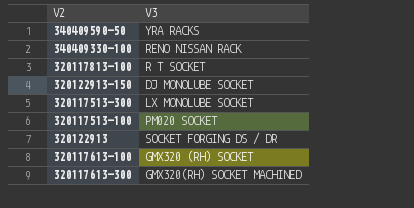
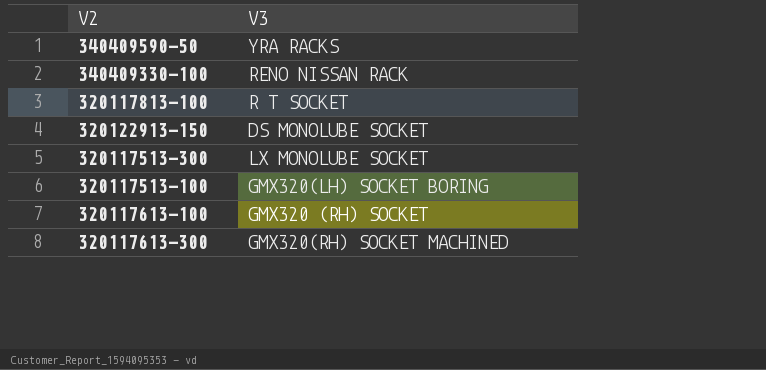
row 320122913: SOCKET FORGING DS / DR -> none
320122913-150 | V3: DJ MONOLUBE SOCKET -> DS MONOLUBE SOCKET
320117513-100 | V3: PM020 SOCKET -> GMX320(LH) SOCKET BORING

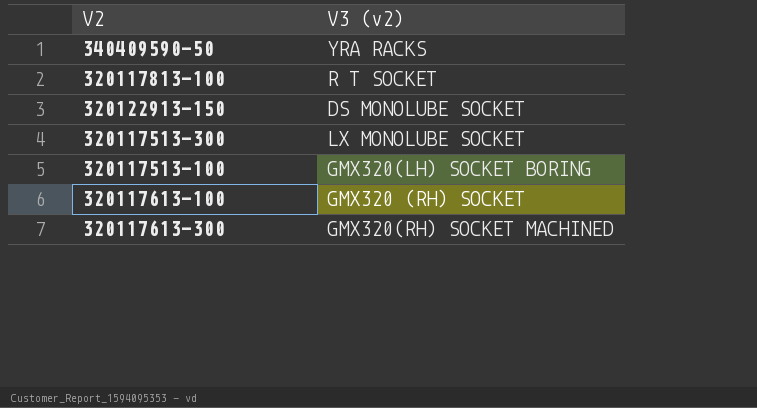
column name: V3 -> V3 (v2)
row 340409330-100: RENO NISSAN RACK -> none

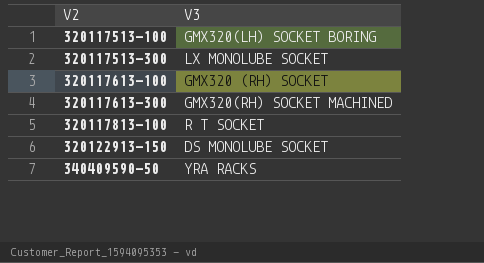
row order: none -> V2 ascending
column name: V3 (v2) -> V3

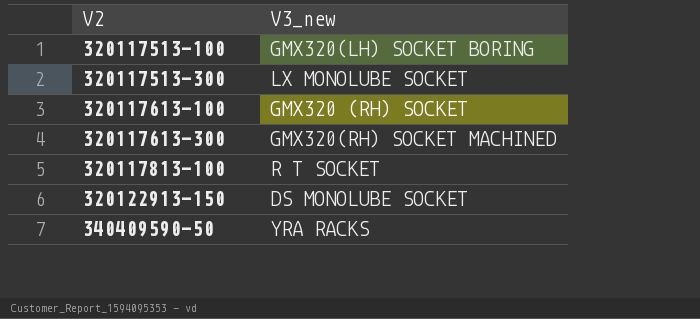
column name: V3 -> V3_new

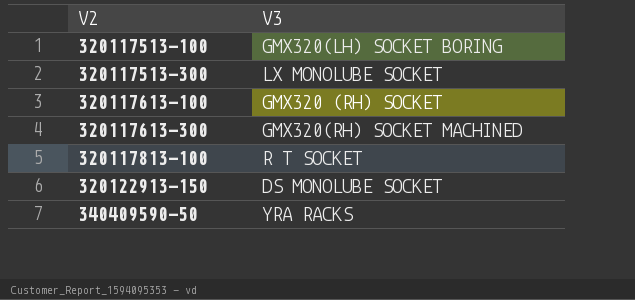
column name: V3_new -> V3

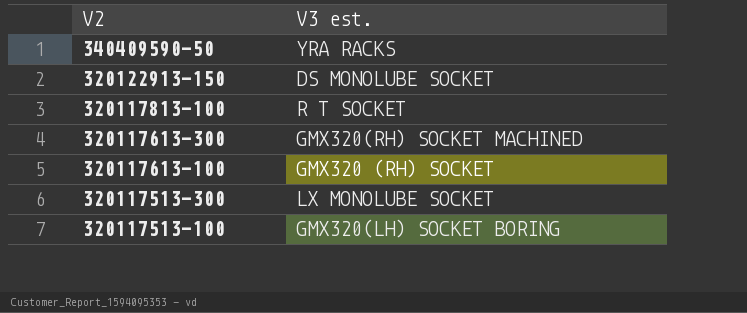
row order: V2 ascending -> V2 descending
column name: V3 -> V3 est.

